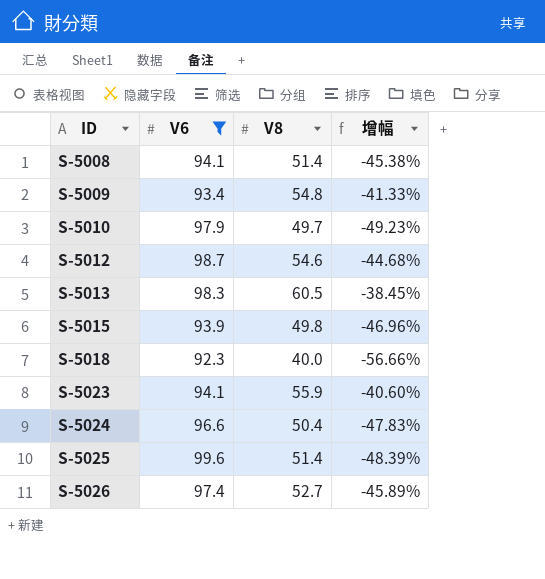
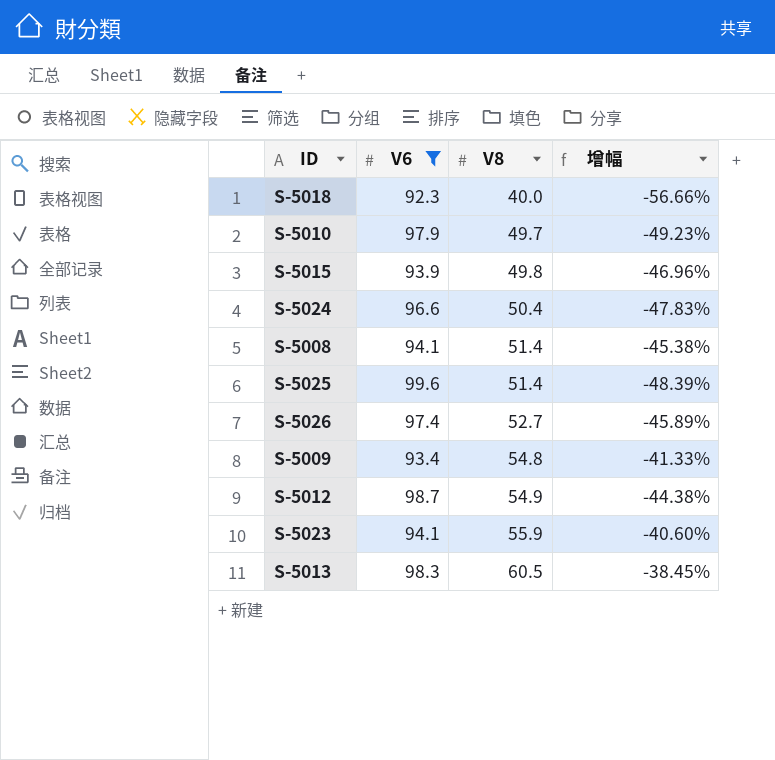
row order: ID ascending -> V8 ascending
S-5012 | V8: 54.6 -> 54.9
S-5012 | 增幅: -44.68% -> -44.38%

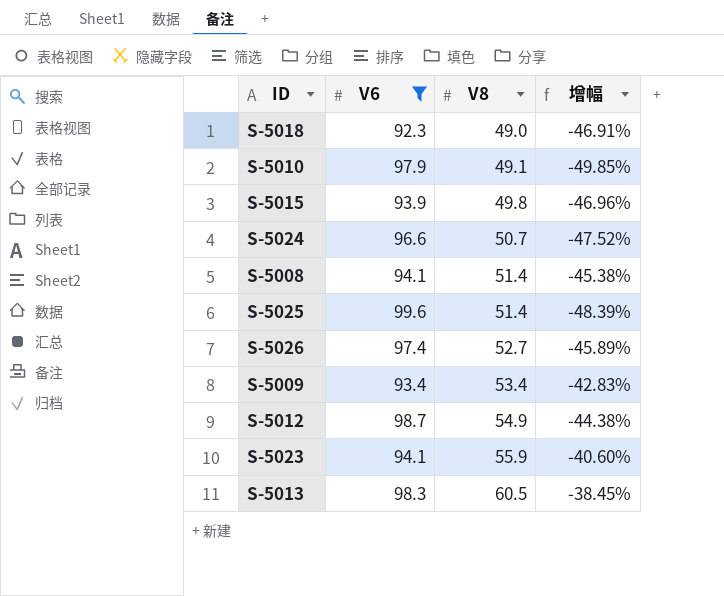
S-5018 | V8: 40.0 -> 49.0
S-5018 | 增幅: -56.66% -> -46.91%
S-5010 | V8: 49.7 -> 49.1
S-5010 | 增幅: -49.23% -> -49.85%
S-5024 | V8: 50.4 -> 50.7
S-5024 | 增幅: -47.83% -> -47.52%
S-5009 | V8: 54.8 -> 53.4
S-5009 | 增幅: -41.33% -> -42.83%

